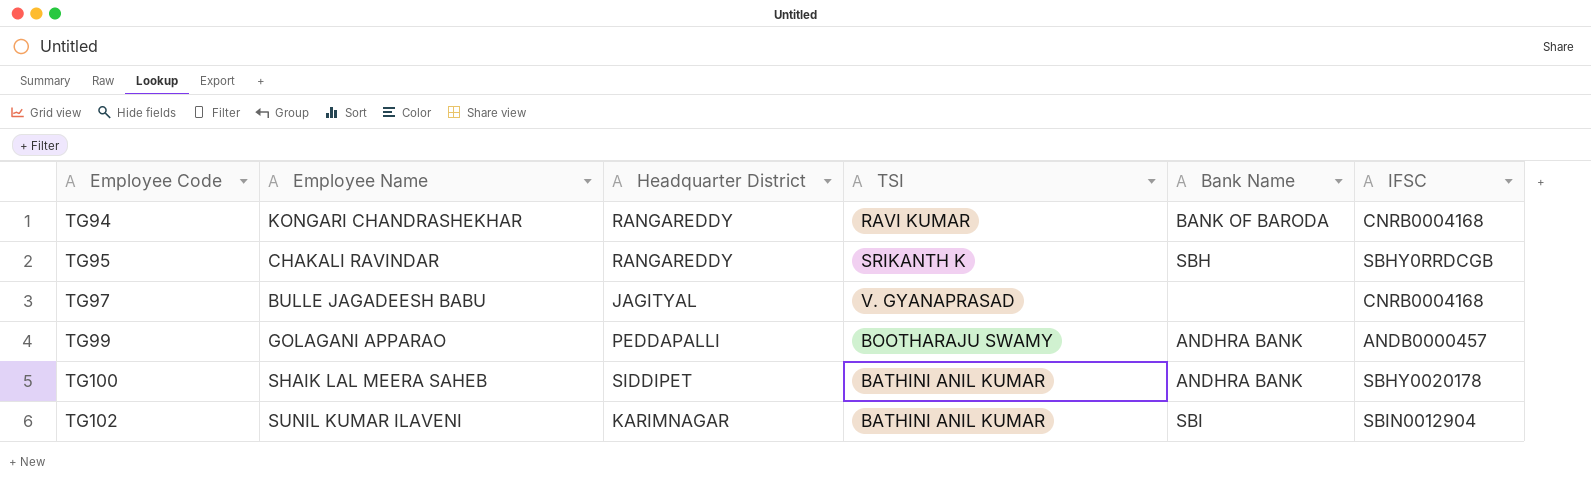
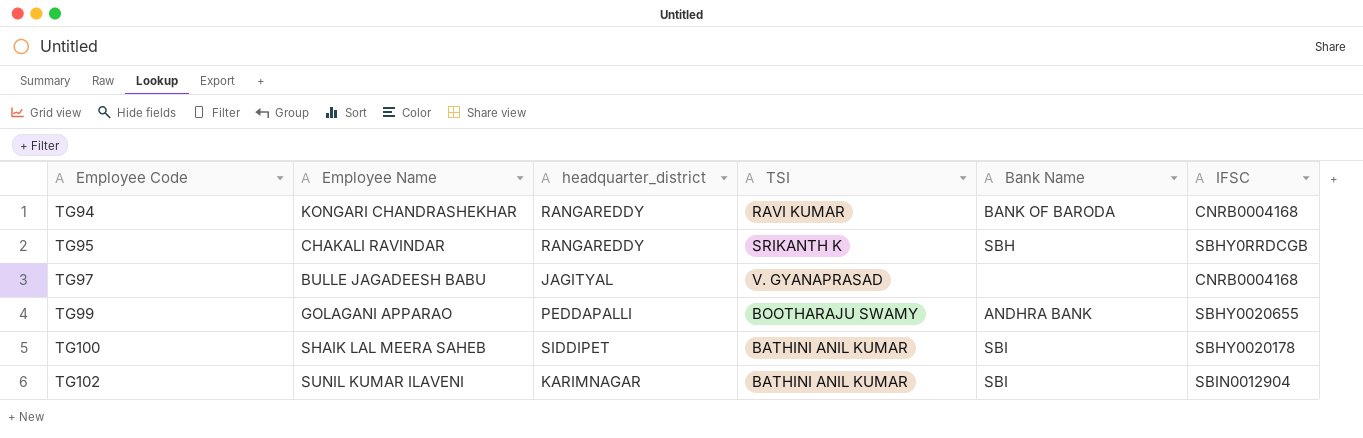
column name: Headquarter District -> headquarter_district
TG99 | IFSC: ANDB0000457 -> SBHY0020655
TG100 | Bank Name: ANDHRA BANK -> SBI

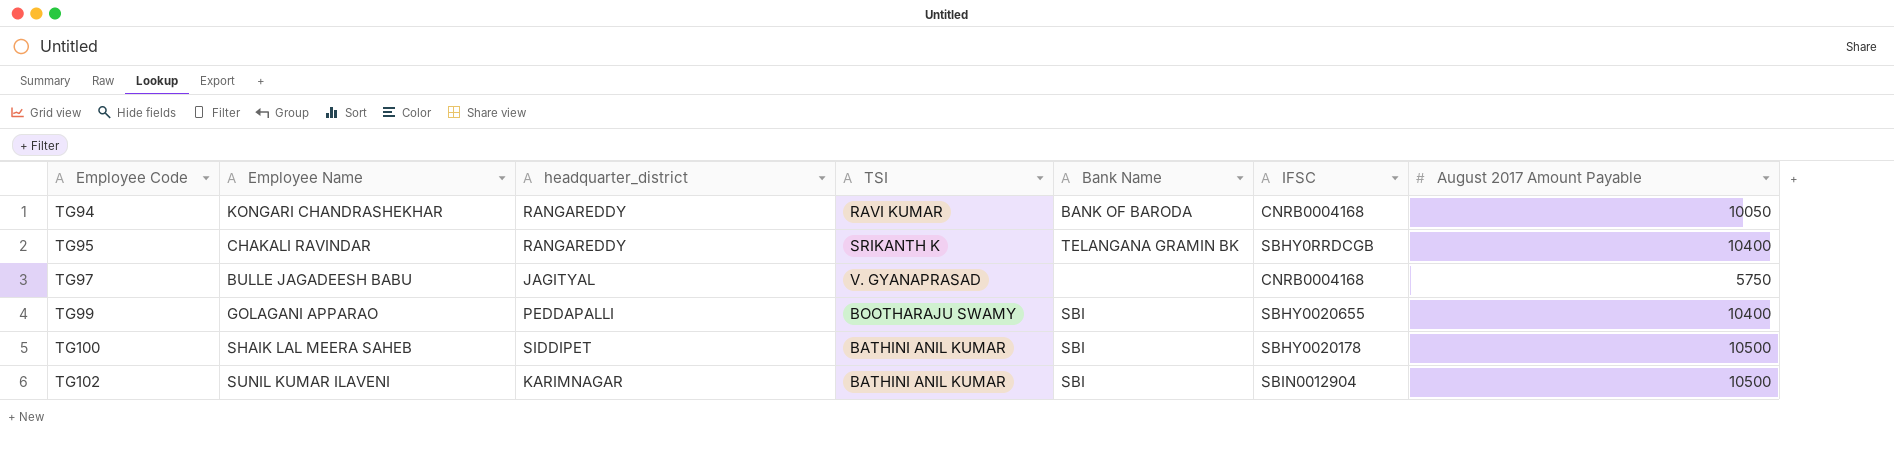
column August 2017 Amount Payable | position: none -> 7
TG95 | Bank Name: SBH -> TELANGANA GRAMIN BK
TG99 | Bank Name: ANDHRA BANK -> SBI

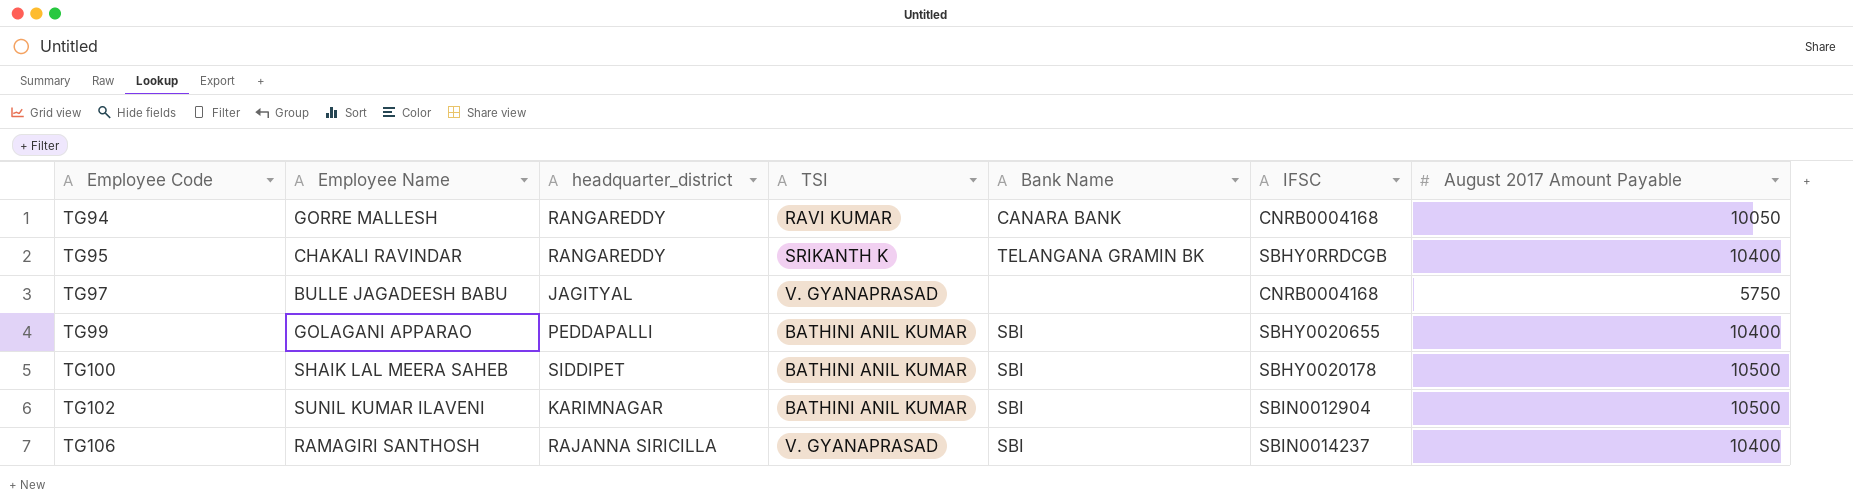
TG94 | Employee Name: KONGARI CHANDRASHEKHAR -> GORRE MALLESH
TG94 | Bank Name: BANK OF BARODA -> CANARA BANK
TG99 | TSI: BOOTHARAJU SWAMY -> BATHINI ANIL KUMAR
row TG106: none -> RAMAGIRI SANTHOSH | RAJANNA SIRICILLA | V. GYANAPRASAD | SBI | SBIN0014237 | 10400

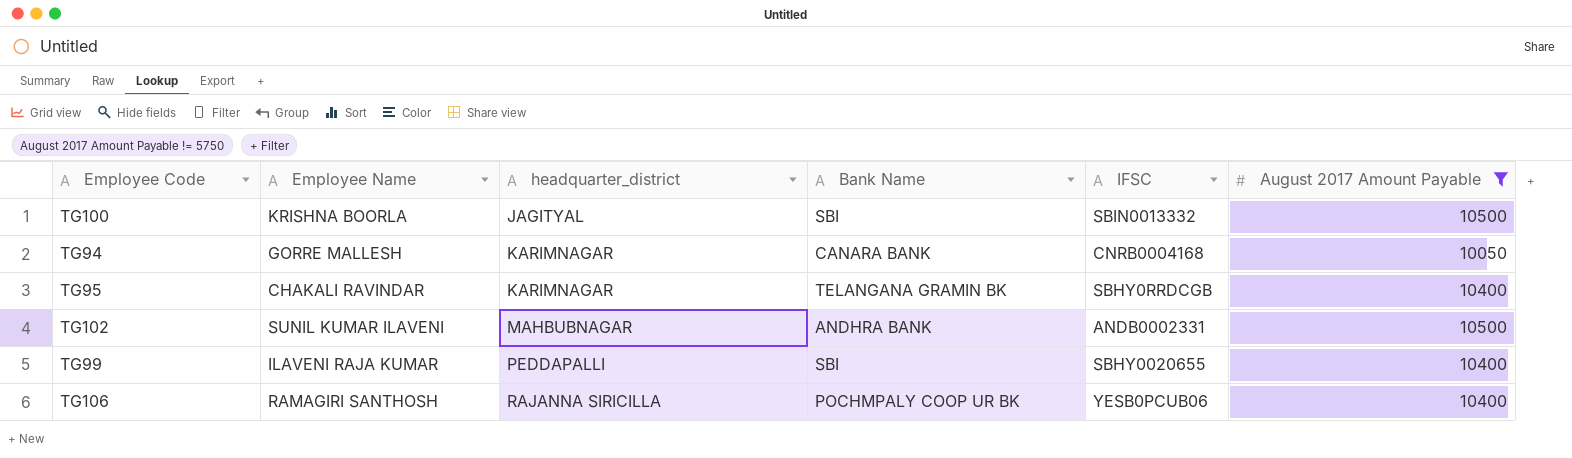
filter: none -> August 2017 Amount Payable != 5750
row order: Employee Code ascending -> headquarter_district ascending
column TSI | position: 4 -> none
TG100 | Employee Name: SHAIK LAL MEERA SAHEB -> KRISHNA BOORLA
TG100 | headquarter_district: SIDDIPET -> JAGITYAL
TG100 | IFSC: SBHY0020178 -> SBIN0013332
TG94 | headquarter_district: RANGAREDDY -> KARIMNAGAR
TG95 | headquarter_district: RANGAREDDY -> KARIMNAGAR
TG102 | headquarter_district: KARIMNAGAR -> MAHBUBNAGAR
TG102 | Bank Name: SBI -> ANDHRA BANK
TG102 | IFSC: SBIN0012904 -> ANDB0002331
TG99 | Employee Name: GOLAGANI APPARAO -> ILAVENI RAJA KUMAR
TG106 | Bank Name: SBI -> POCHMPALY COOP UR BK
TG106 | IFSC: SBIN0014237 -> YESB0PCUB06

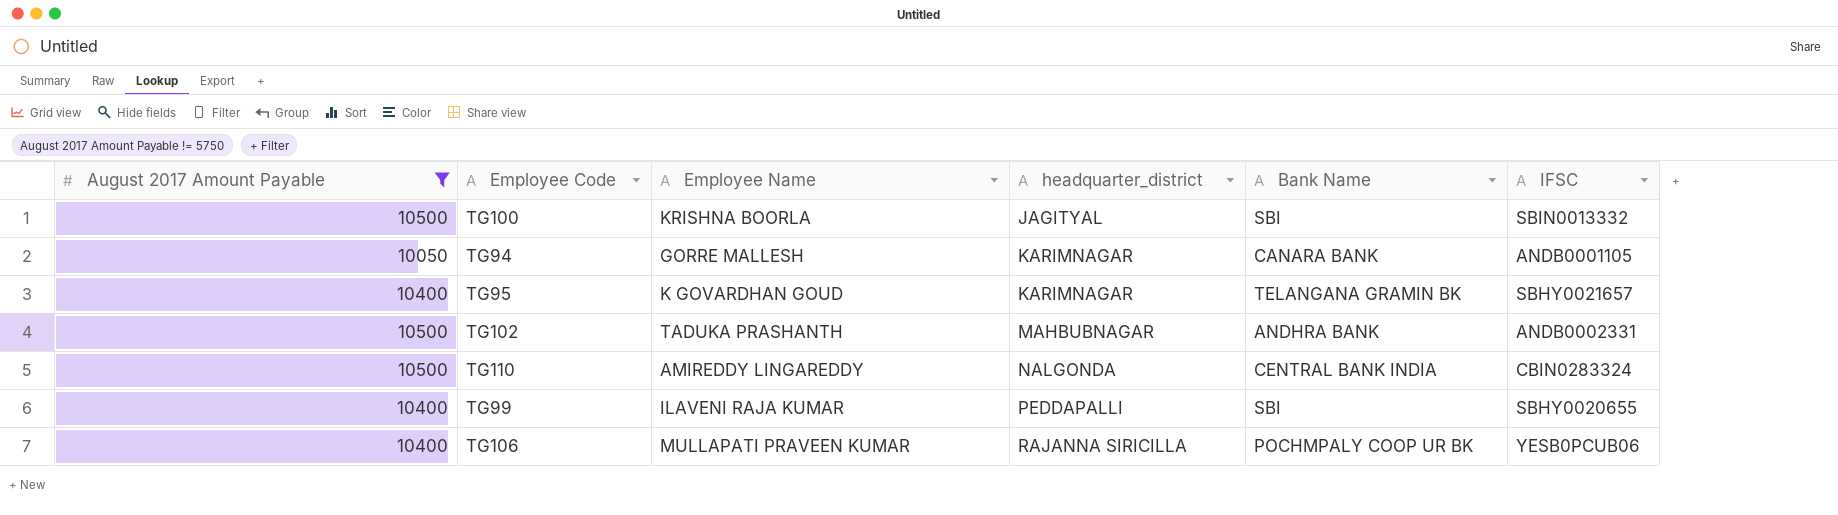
column August 2017 Amount Payable | position: 6 -> 1
TG94 | IFSC: CNRB0004168 -> ANDB0001105
TG95 | Employee Name: CHAKALI RAVINDAR -> K GOVARDHAN GOUD
TG95 | IFSC: SBHY0RRDCGB -> SBHY0021657
TG102 | Employee Name: SUNIL KUMAR ILAVENI -> TADUKA PRASHANTH
row TG110: none -> 10500 | AMIREDDY LINGAREDDY | NALGONDA | CENTRAL BANK INDIA | CBIN0283324
TG106 | Employee Name: RAMAGIRI SANTHOSH -> MULLAPATI PRAVEEN KUMAR

